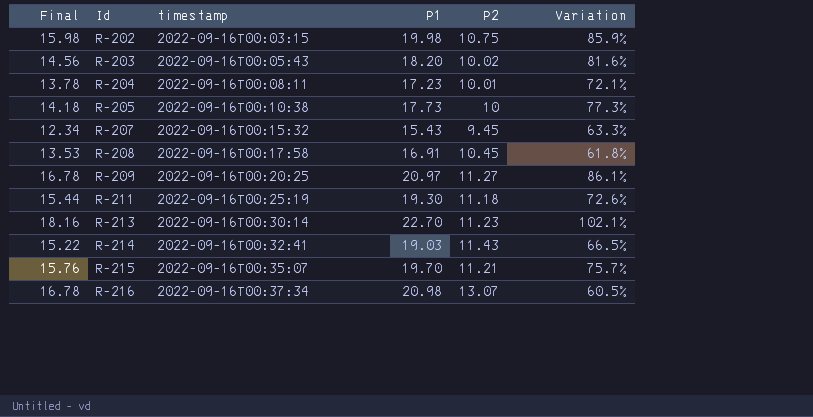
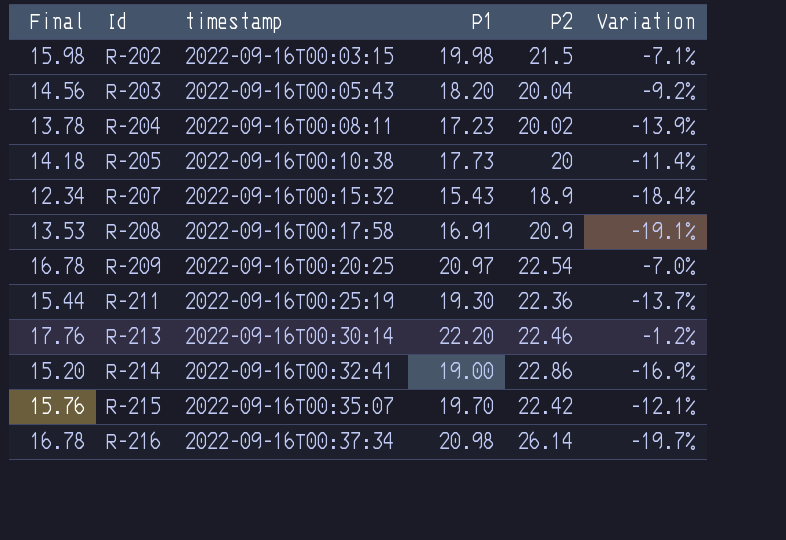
R-202 | P2: 10.75 -> 21.5
R-202 | Variation: 85.9% -> -7.1%
R-203 | P2: 10.02 -> 20.04
R-203 | Variation: 81.6% -> -9.2%
R-204 | P2: 10.01 -> 20.02
R-204 | Variation: 72.1% -> -13.9%
R-205 | P2: 10 -> 20
R-205 | Variation: 77.3% -> -11.4%
R-207 | P2: 9.45 -> 18.9
R-207 | Variation: 63.3% -> -18.4%
R-208 | P2: 10.45 -> 20.9
R-208 | Variation: 61.8% -> -19.1%
R-209 | P2: 11.27 -> 22.54
R-209 | Variation: 86.1% -> -7.0%
R-211 | P2: 11.18 -> 22.36
R-211 | Variation: 72.6% -> -13.7%
R-213 | Final: 18.16 -> 17.76
R-213 | P1: 22.70 -> 22.20
R-213 | P2: 11.23 -> 22.46
R-213 | Variation: 102.1% -> -1.2%
R-214 | Final: 15.22 -> 15.20
R-214 | P1: 19.03 -> 19.00
R-214 | P2: 11.43 -> 22.86
R-214 | Variation: 66.5% -> -16.9%
R-215 | P2: 11.21 -> 22.42
R-215 | Variation: 75.7% -> -12.1%
R-216 | P2: 13.07 -> 26.14
R-216 | Variation: 60.5% -> -19.7%

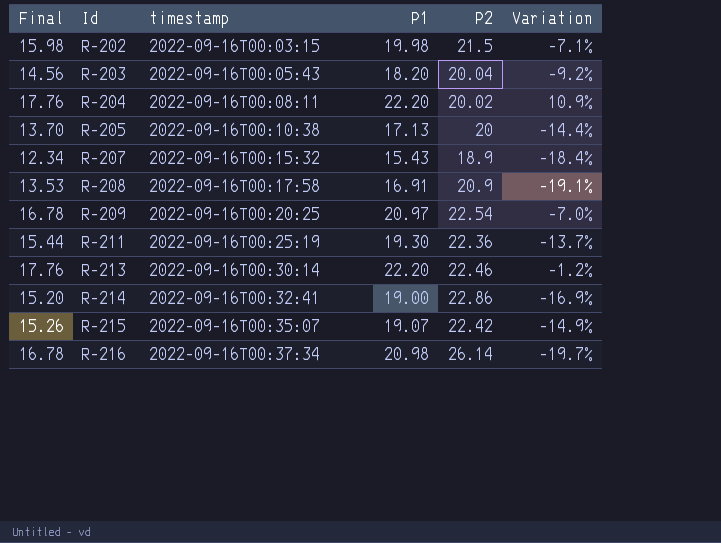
R-204 | Final: 13.78 -> 17.76
R-204 | P1: 17.23 -> 22.20
R-204 | Variation: -13.9% -> 10.9%
R-205 | Final: 14.18 -> 13.70
R-205 | P1: 17.73 -> 17.13
R-205 | Variation: -11.4% -> -14.4%
R-215 | Final: 15.76 -> 15.26
R-215 | P1: 19.70 -> 19.07
R-215 | Variation: -12.1% -> -14.9%

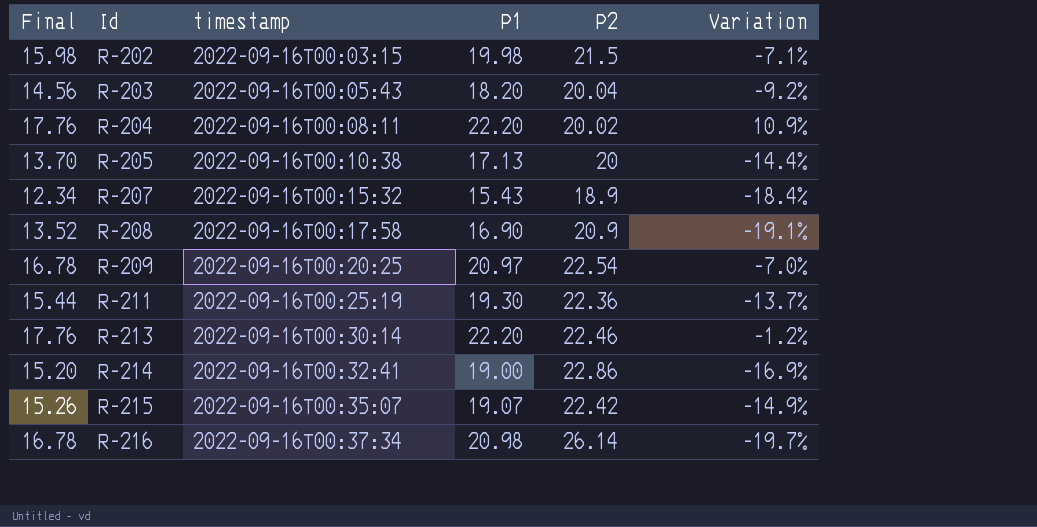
R-208 | Final: 13.53 -> 13.52
R-208 | P1: 16.91 -> 16.90

